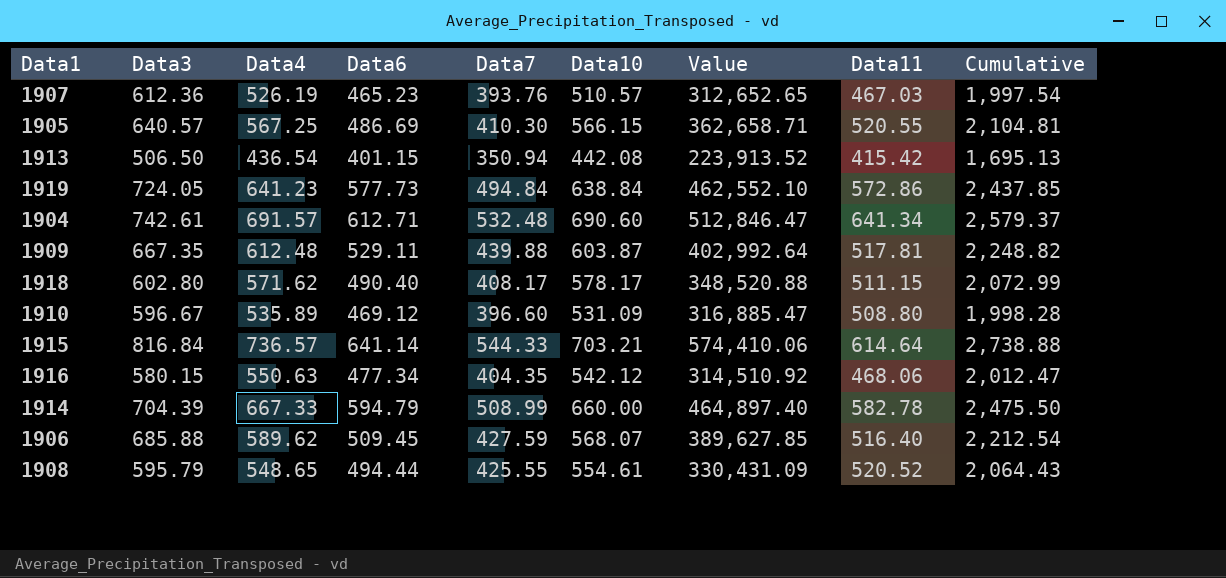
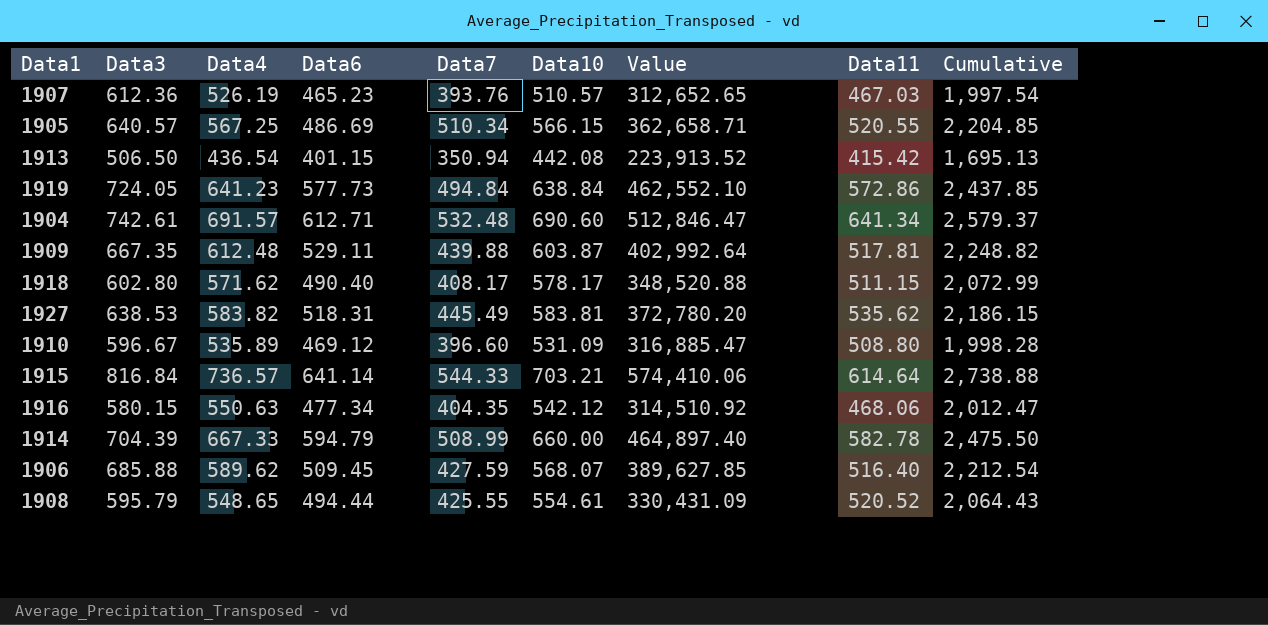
1905 | Data7: 410.30 -> 510.34
1905 | Cumulative: 2,104.81 -> 2,204.85
row 1927: none -> 638.53 | 583.82 | 518.31 | 445.49 | 583.81 | 372,780.20 | 535.62 | 2,186.15

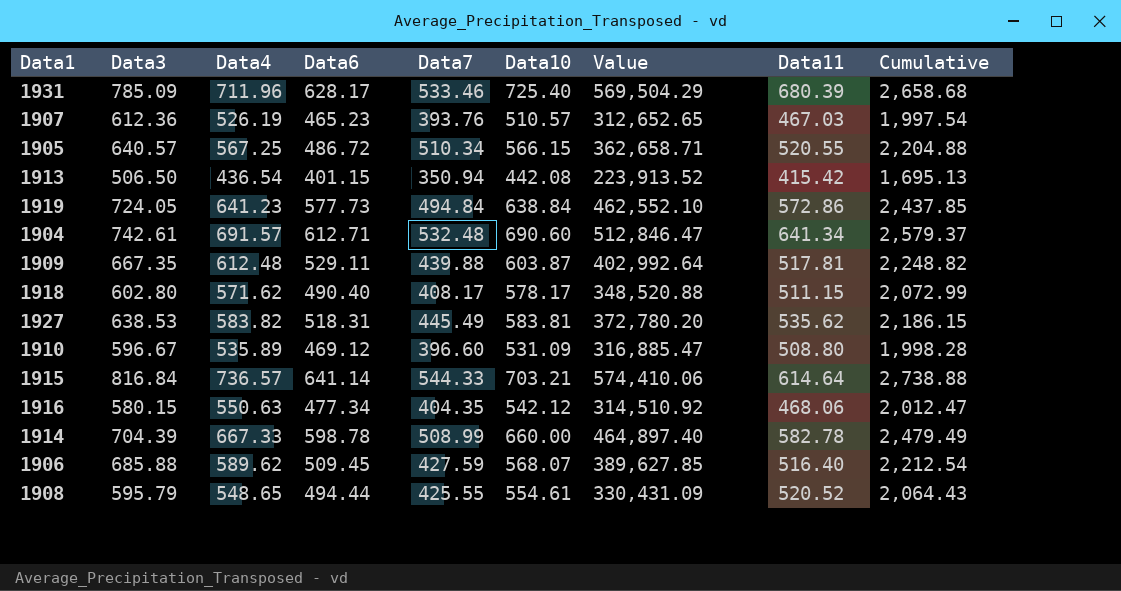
row 1931: none -> 785.09 | 711.96 | 628.17 | 533.46 | 725.40 | 569,504.29 | 680.39 | 2,658.68
1905 | Data6: 486.69 -> 486.72
1905 | Cumulative: 2,204.85 -> 2,204.88
1914 | Data6: 594.79 -> 598.78
1914 | Cumulative: 2,475.50 -> 2,479.49

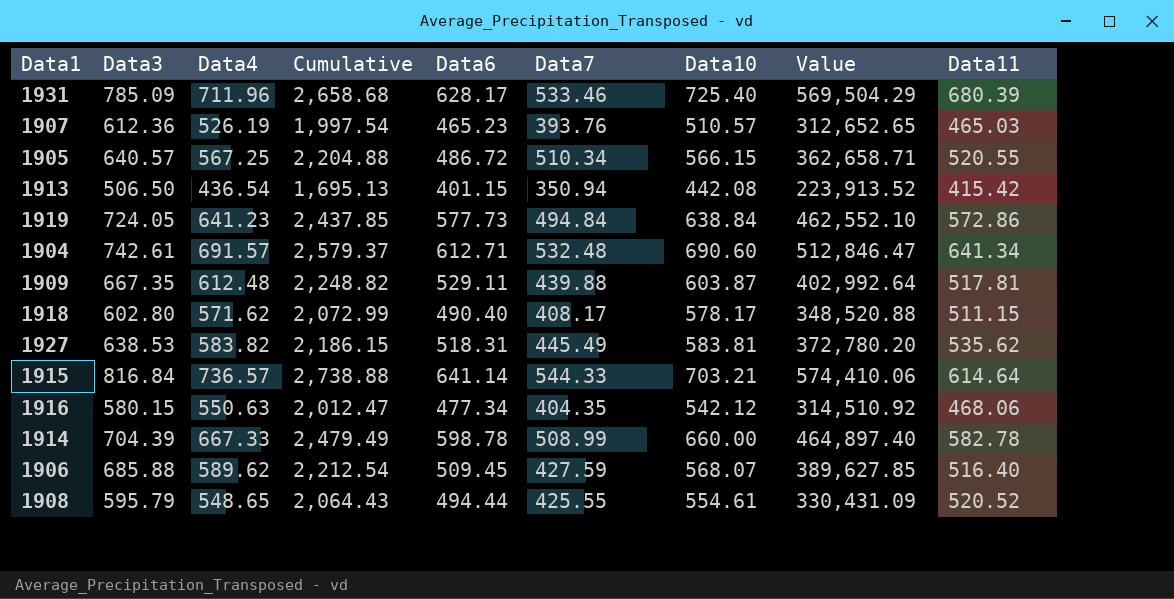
column Cumulative | position: 9 -> 4
row 1910: 596.67 | 535.89 | 469.12 | 396.60 | 531.09 | 316,885.47 | 508.80 | 1,998.28 -> none
1907 | Data11: 467.03 -> 465.03

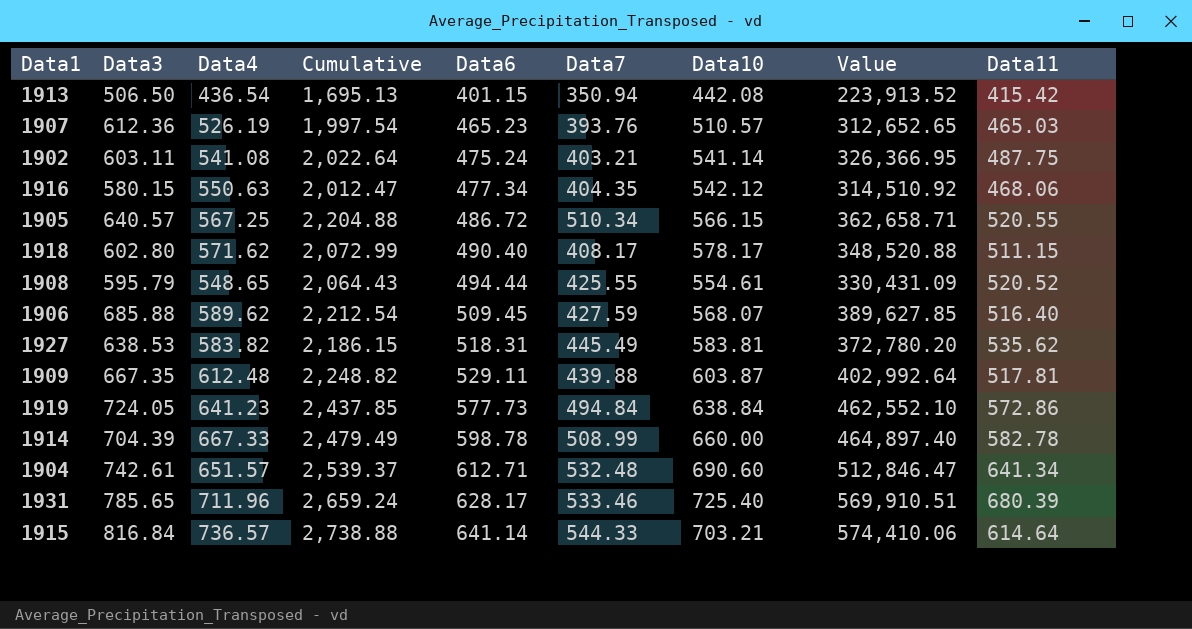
row order: none -> Data6 ascending
row 1902: none -> 603.11 | 541.08 | 2,022.64 | 475.24 | 403.21 | 541.14 | 326,366.95 | 487.75
1904 | Data4: 691.57 -> 651.57
1904 | Cumulative: 2,579.37 -> 2,539.37
1931 | Data3: 785.09 -> 785.65
1931 | Cumulative: 2,658.68 -> 2,659.24
1931 | Value: 569,504.29 -> 569,910.51

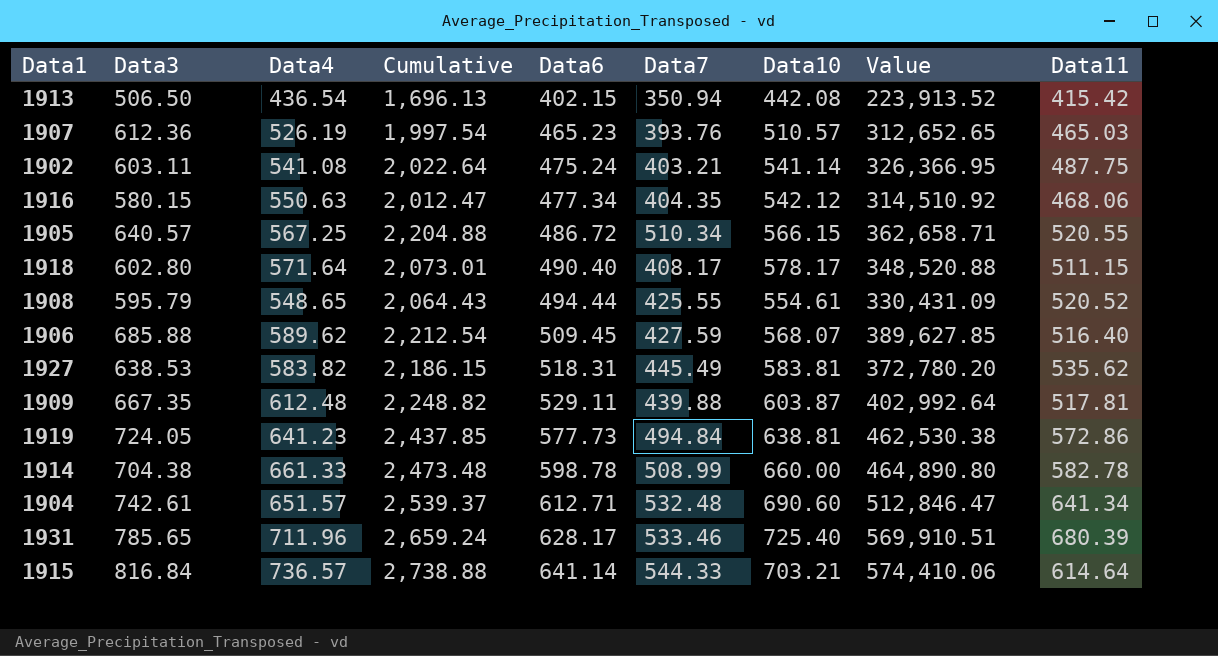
1913 | Cumulative: 1,695.13 -> 1,696.13
1913 | Data6: 401.15 -> 402.15
1918 | Data4: 571.62 -> 571.64
1918 | Cumulative: 2,072.99 -> 2,073.01
1919 | Data10: 638.84 -> 638.81
1919 | Value: 462,552.10 -> 462,530.38
1914 | Data3: 704.39 -> 704.38
1914 | Data4: 667.33 -> 661.33
1914 | Cumulative: 2,479.49 -> 2,473.48
1914 | Value: 464,897.40 -> 464,890.80

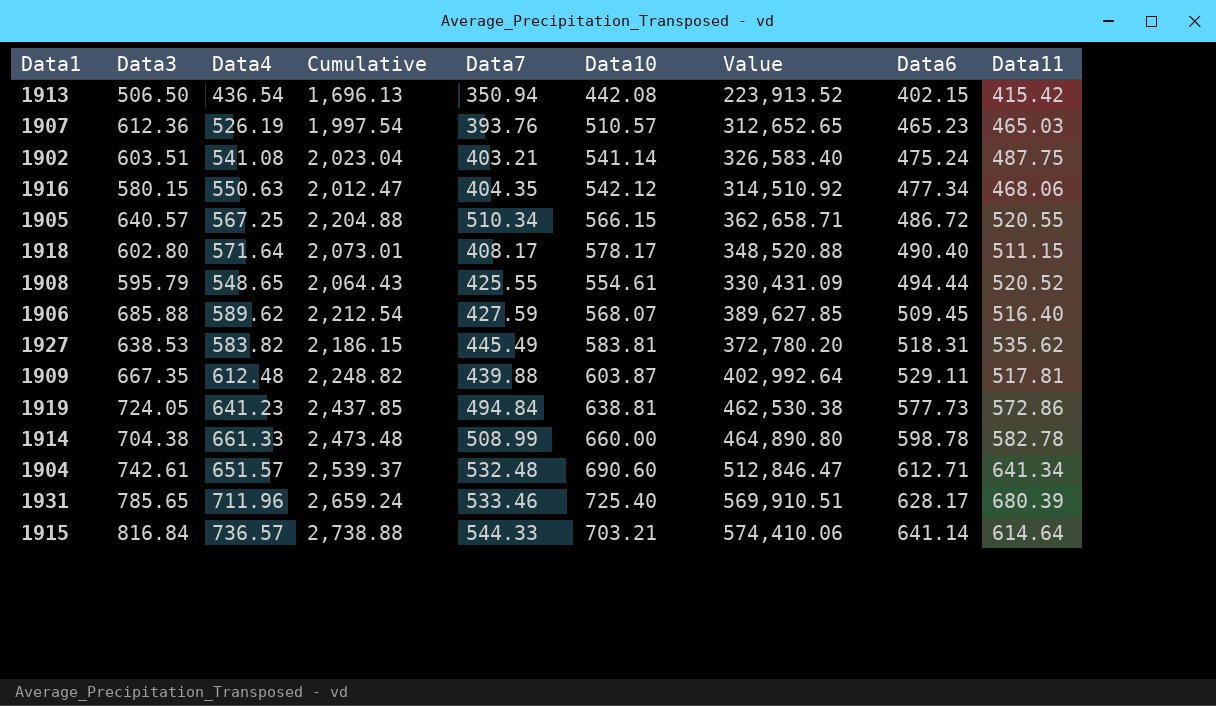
column Data6 | position: 5 -> 8
1902 | Data3: 603.11 -> 603.51
1902 | Cumulative: 2,022.64 -> 2,023.04
1902 | Value: 326,366.95 -> 326,583.40

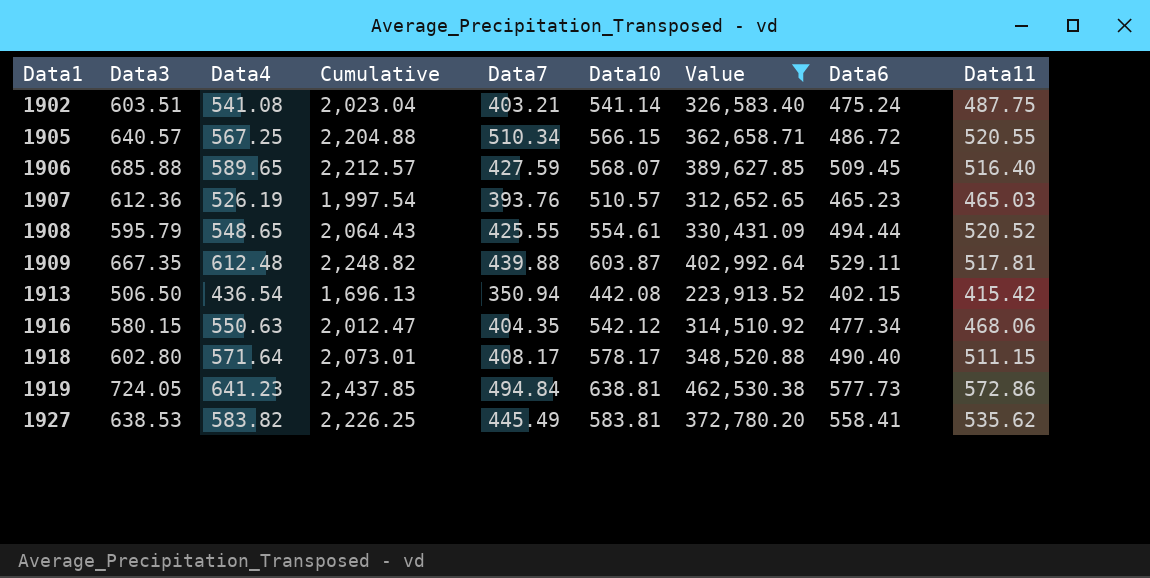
filter: none -> Value <= 462,530.38
row order: Data6 ascending -> Data1 ascending
1906 | Data4: 589.62 -> 589.65
1906 | Cumulative: 2,212.54 -> 2,212.57
1927 | Cumulative: 2,186.15 -> 2,226.25
1927 | Data6: 518.31 -> 558.41

